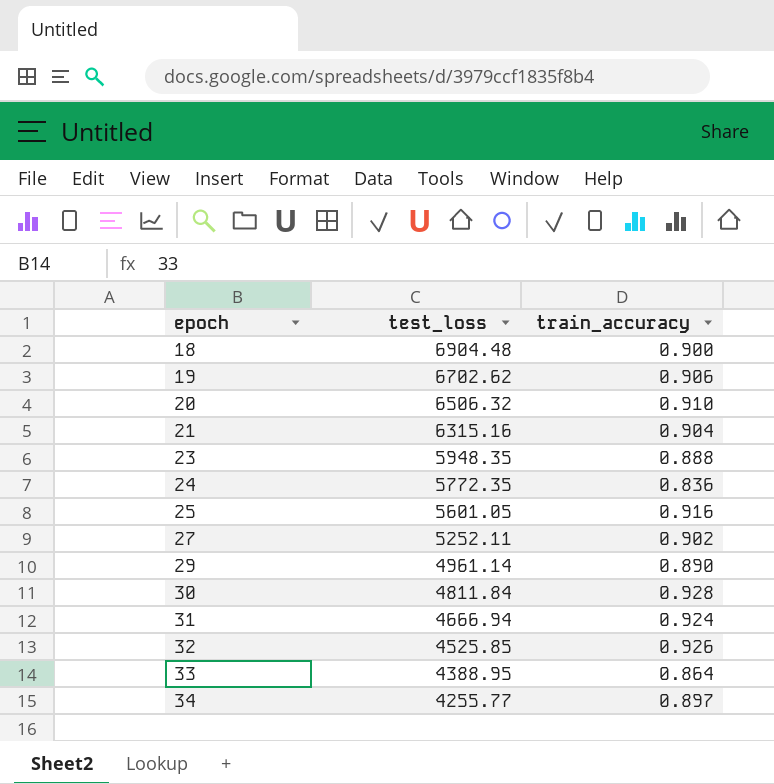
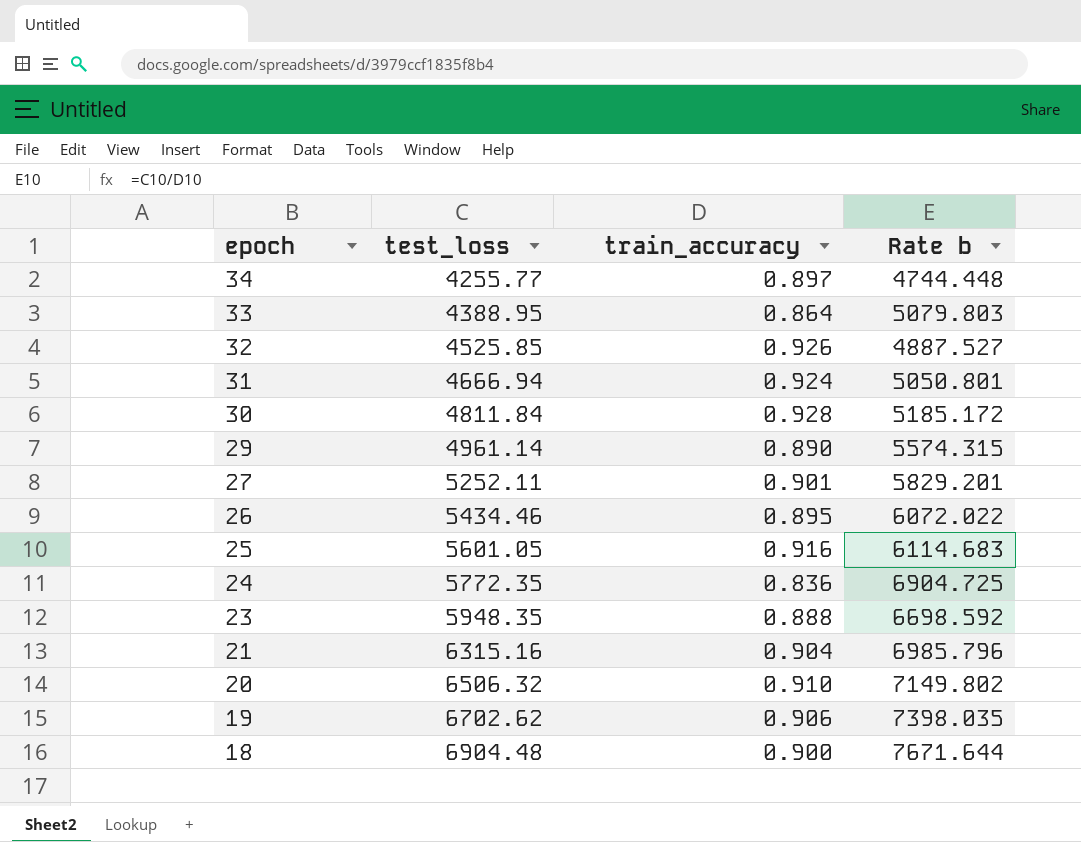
row order: epoch ascending -> epoch descending
column Rate b | formula: none -> [test_loss] / [train_accuracy]
27 | train_accuracy: 0.902 -> 0.901
row 26: none -> 5434.46 | 0.895 | 6072.022

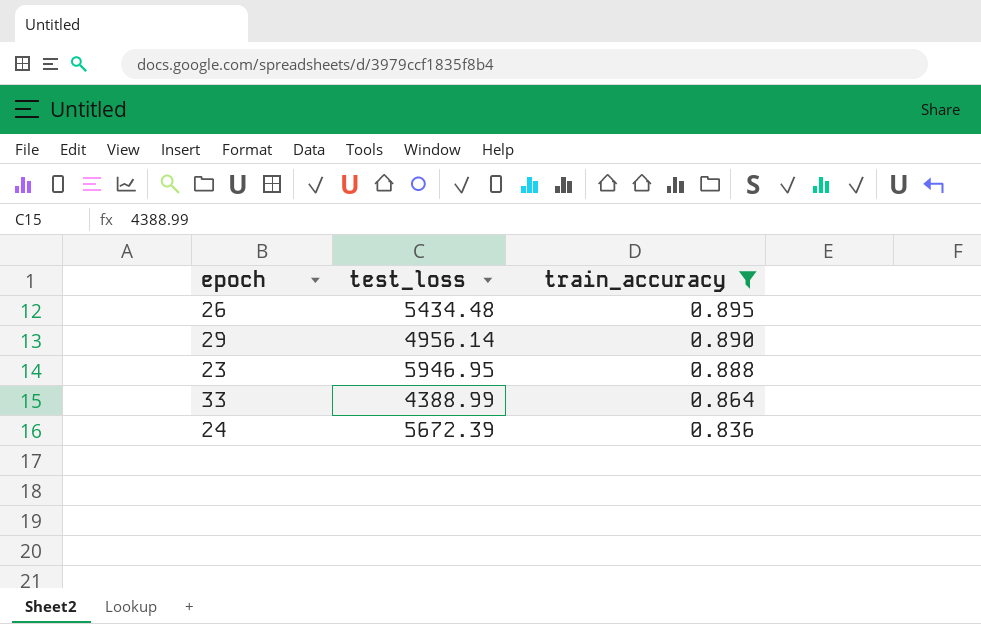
filter: none -> train_accuracy <= 0.895
row order: epoch descending -> train_accuracy descending
column Rate b | formula: [test_loss] / [train_accuracy] -> none
26 | test_loss: 5434.46 -> 5434.48
29 | test_loss: 4961.14 -> 4956.14
23 | test_loss: 5948.35 -> 5946.95
33 | test_loss: 4388.95 -> 4388.99
24 | test_loss: 5772.35 -> 5672.39

